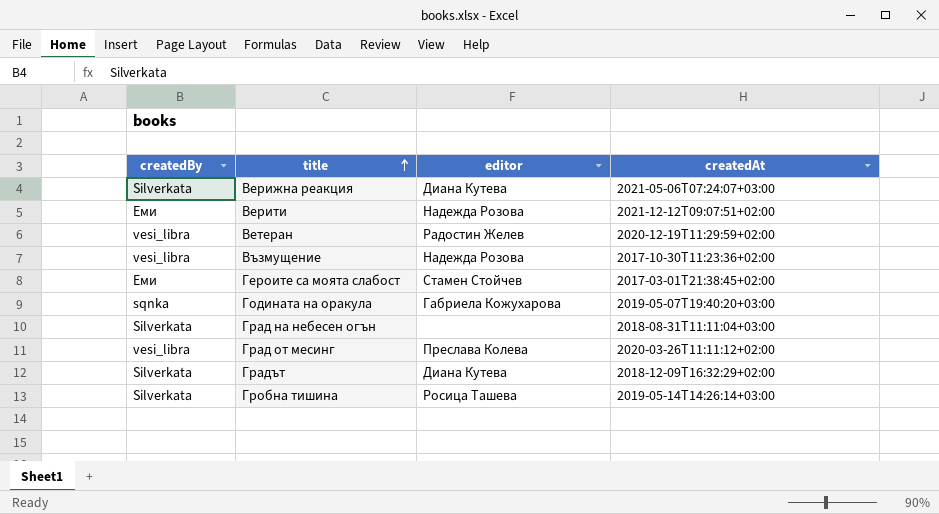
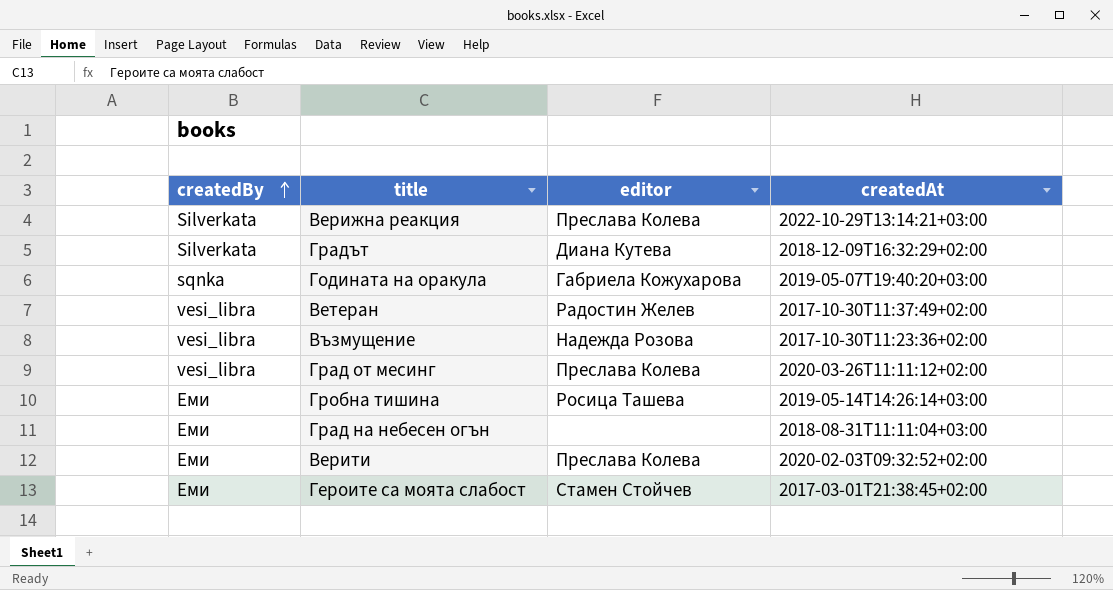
row order: title ascending -> createdBy ascending
Верижна реакция | editor: Диана Кутева -> Преслава Колева
Верижна реакция | createdAt: 2021-05-06T07:24:07+03:00 -> 2022-10-29T13:14:21+03:00
Ветеран | createdAt: 2020-12-19T11:29:59+02:00 -> 2017-10-30T11:37:49+02:00
Гробна тишина | createdBy: Silverkata -> Еми
Град на небесен огън | createdBy: Silverkata -> Еми
Верити | editor: Надежда Розова -> Преслава Колева
Верити | createdAt: 2021-12-12T09:07:51+02:00 -> 2020-02-03T09:32:52+02:00

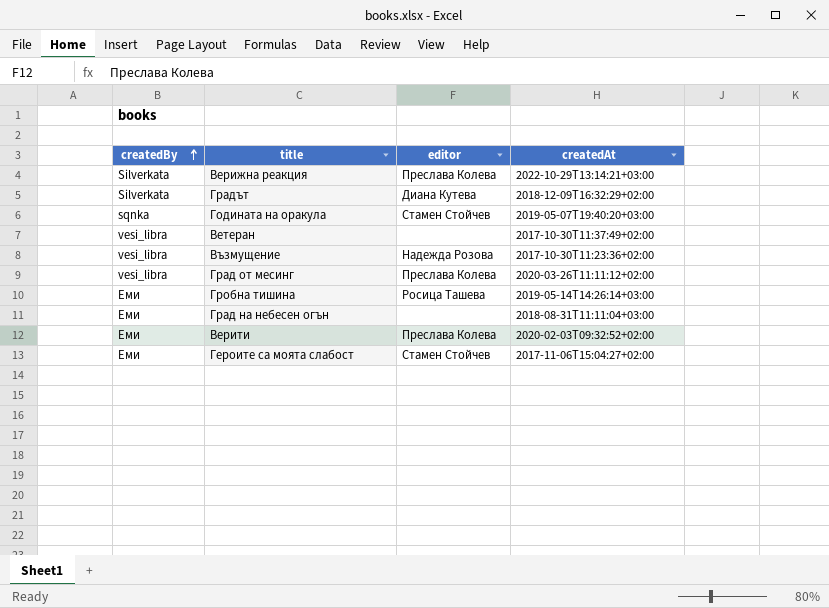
Годината на оракула | editor: Габриела Кожухарова -> Стамен Стойчев
Ветеран | editor: Радостин Желев -> none
Героите са моята слабост | createdAt: 2017-03-01T21:38:45+02:00 -> 2017-11-06T15:04:27+02:00

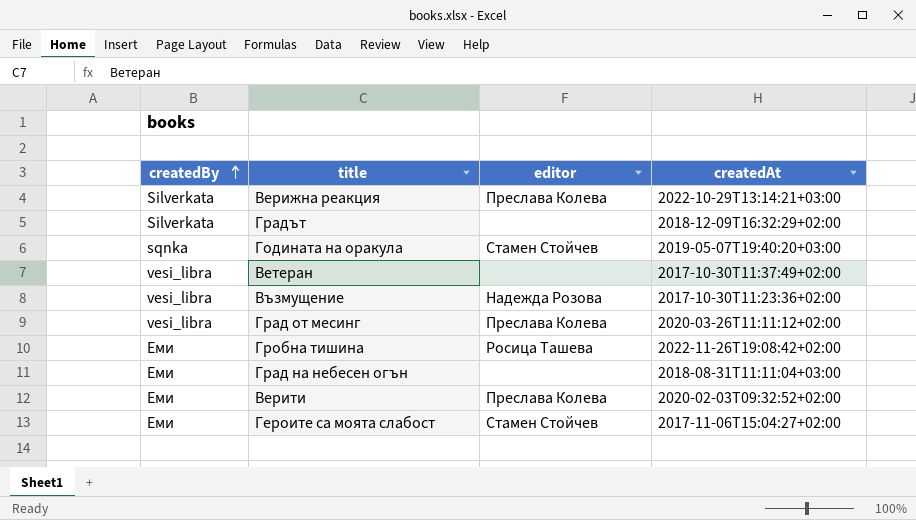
Градът | editor: Диана Кутева -> none
Гробна тишина | createdAt: 2019-05-14T14:26:14+03:00 -> 2022-11-26T19:08:42+02:00

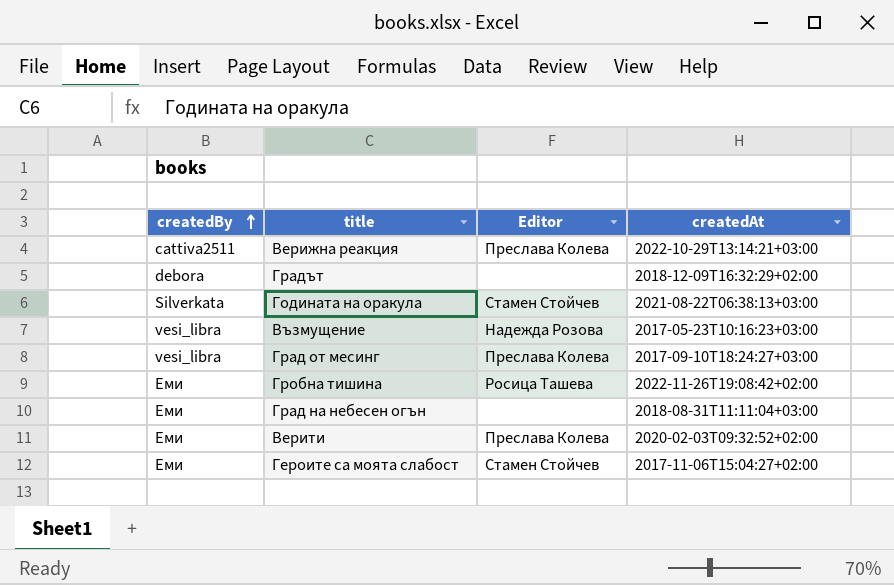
column name: editor -> Editor
row Ветеран: vesi_libra | none | 2017-10-30T11:37:49+02:00 -> none
Верижна реакция | createdBy: Silverkata -> cattiva2511
Градът | createdBy: Silverkata -> debora
Годината на оракула | createdBy: sqnka -> Silverkata
Годината на оракула | createdAt: 2019-05-07T19:40:20+03:00 -> 2021-08-22T06:38:13+03:00
Възмущение | createdAt: 2017-10-30T11:23:36+02:00 -> 2017-05-23T10:16:23+03:00
Град от месинг | createdAt: 2020-03-26T11:11:12+02:00 -> 2017-09-10T18:24:27+03:00

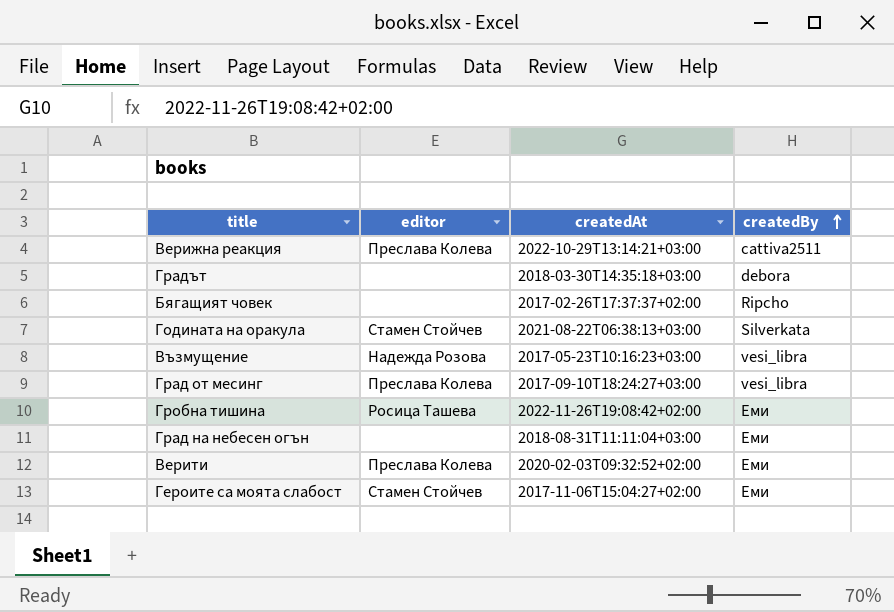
column name: Editor -> editor
column createdBy | position: 1 -> 4
Градът | createdAt: 2018-12-09T16:32:29+02:00 -> 2018-03-30T14:35:18+03:00
row Бягащият човек: none -> none | 2017-02-26T17:37:37+02:00 | Ripcho

